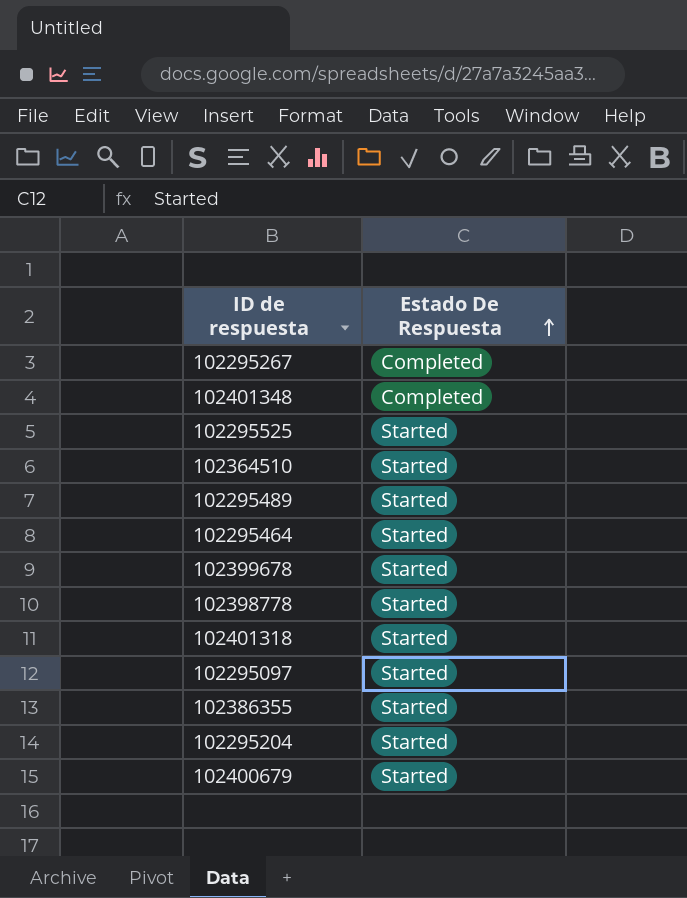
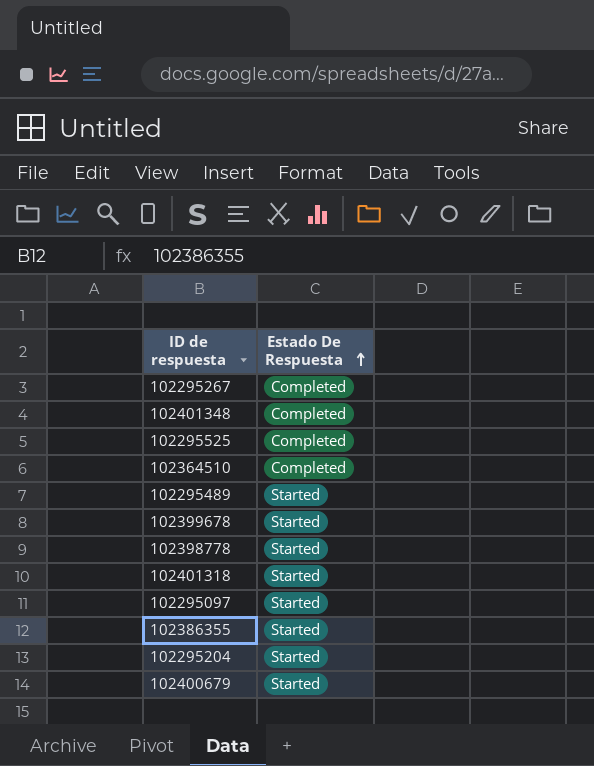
row 102295464: Started -> none
102295525 | Estado De Respuesta: Started -> Completed
102364510 | Estado De Respuesta: Started -> Completed

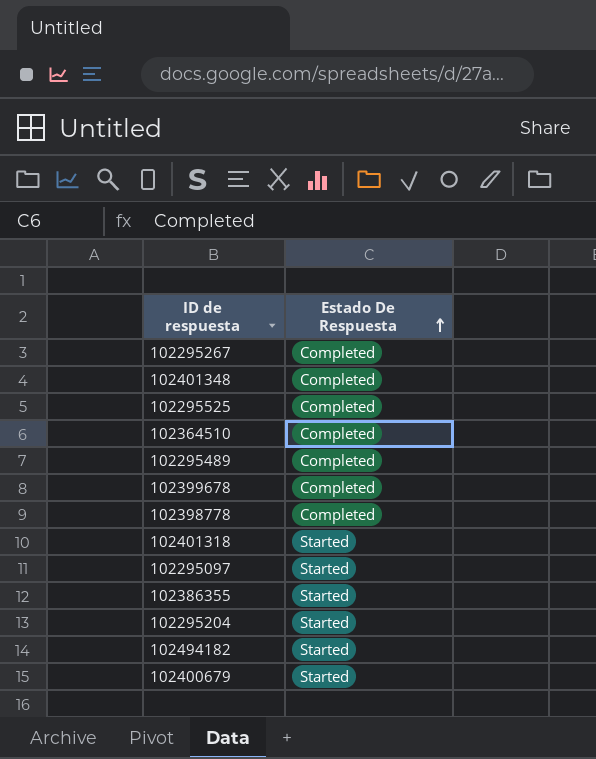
102295489 | Estado De Respuesta: Started -> Completed
102399678 | Estado De Respuesta: Started -> Completed
102398778 | Estado De Respuesta: Started -> Completed
row 102494182: none -> Started

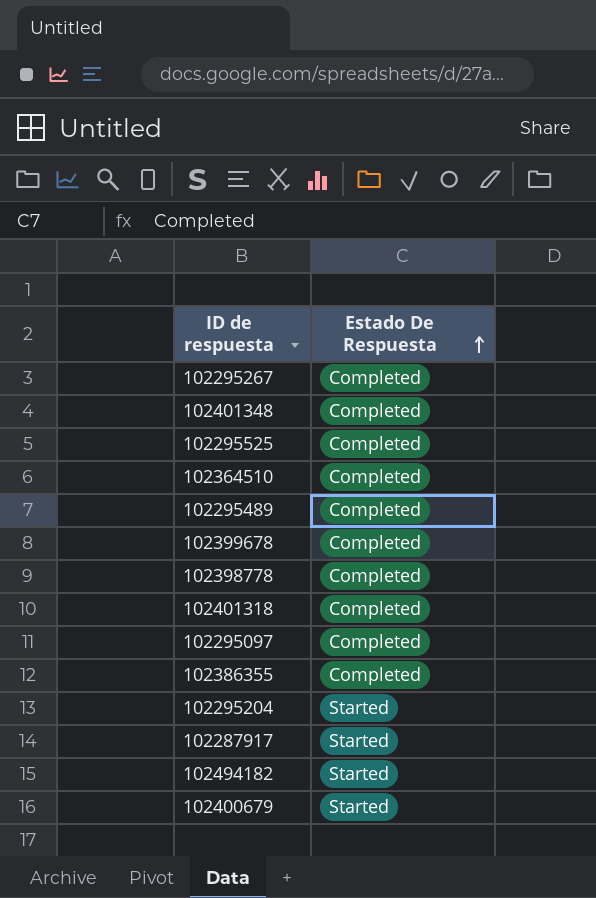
102401318 | Estado De Respuesta: Started -> Completed
102295097 | Estado De Respuesta: Started -> Completed
102386355 | Estado De Respuesta: Started -> Completed
row 102287917: none -> Started

